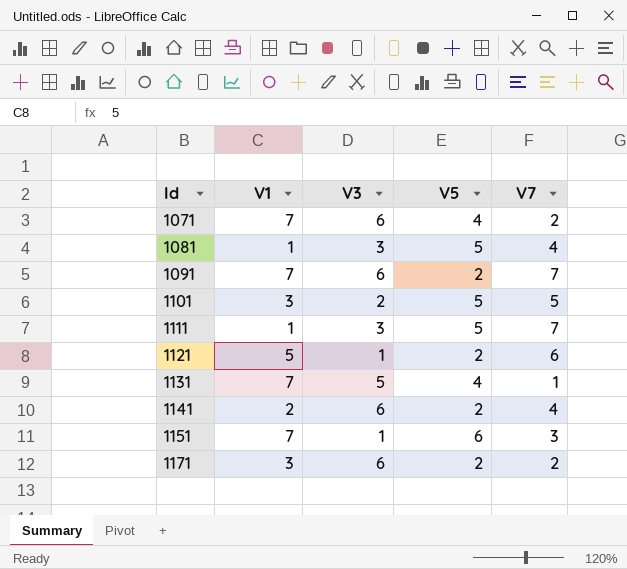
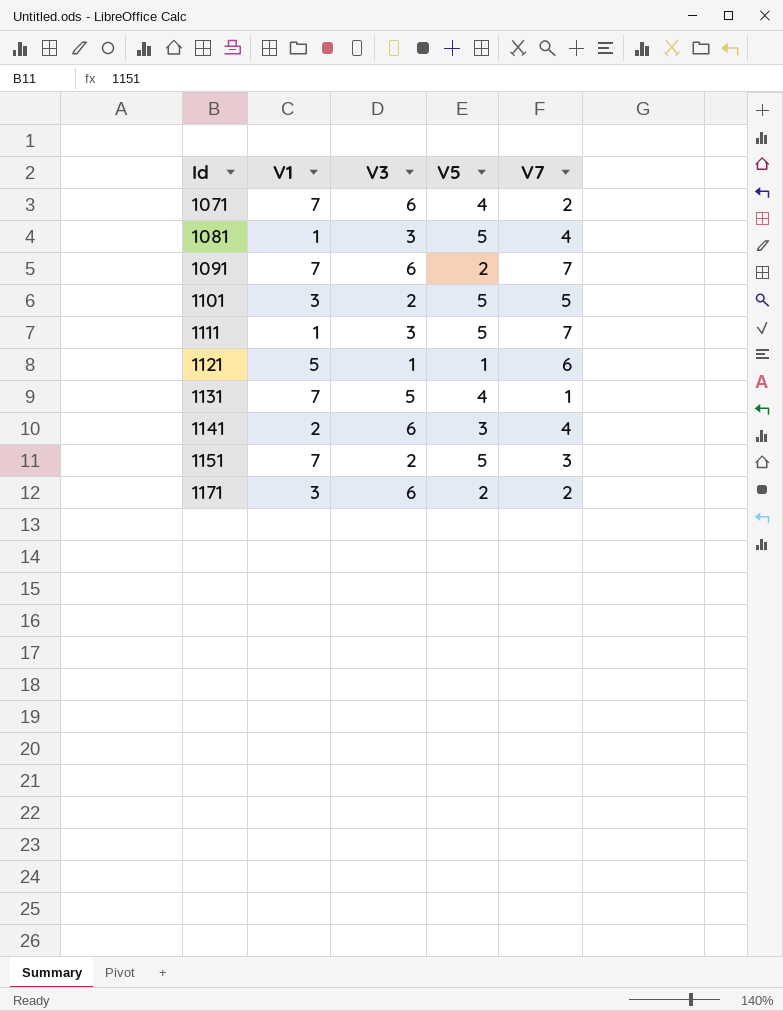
1121 | V5: 2 -> 1
1141 | V5: 2 -> 3
1151 | V3: 1 -> 2
1151 | V5: 6 -> 5

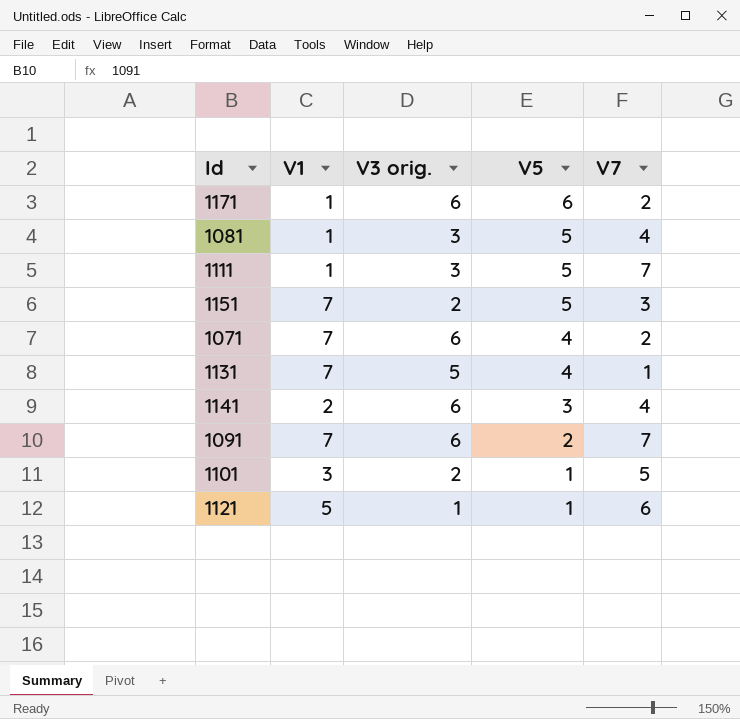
row order: Id ascending -> V5 descending
column name: V3 -> V3 orig.
1171 | V1: 3 -> 1
1171 | V5: 2 -> 6
1101 | V5: 5 -> 1

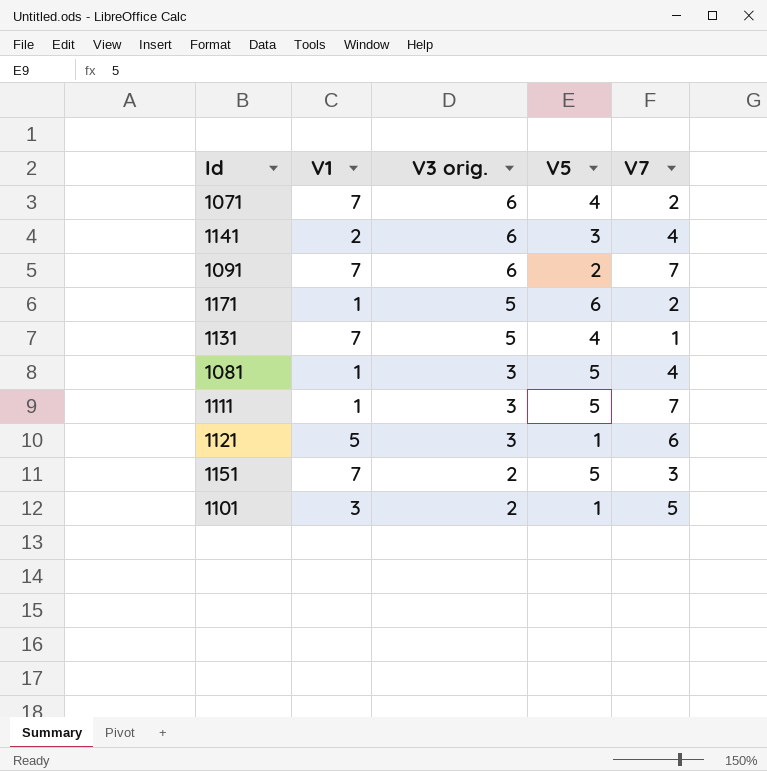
row order: V5 descending -> V3 orig. descending
1171 | V3 orig.: 6 -> 5
1121 | V3 orig.: 1 -> 3

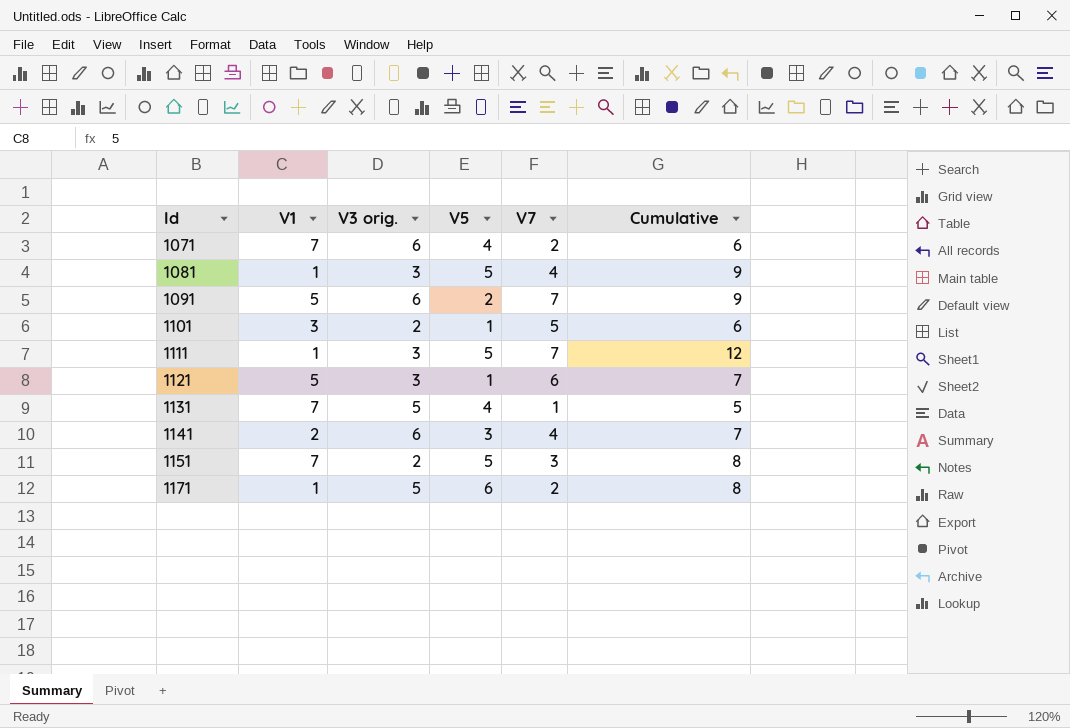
row order: V3 orig. descending -> Id ascending
column Cumulative | formula: none -> [V5] + [V7]
1091 | V1: 7 -> 5

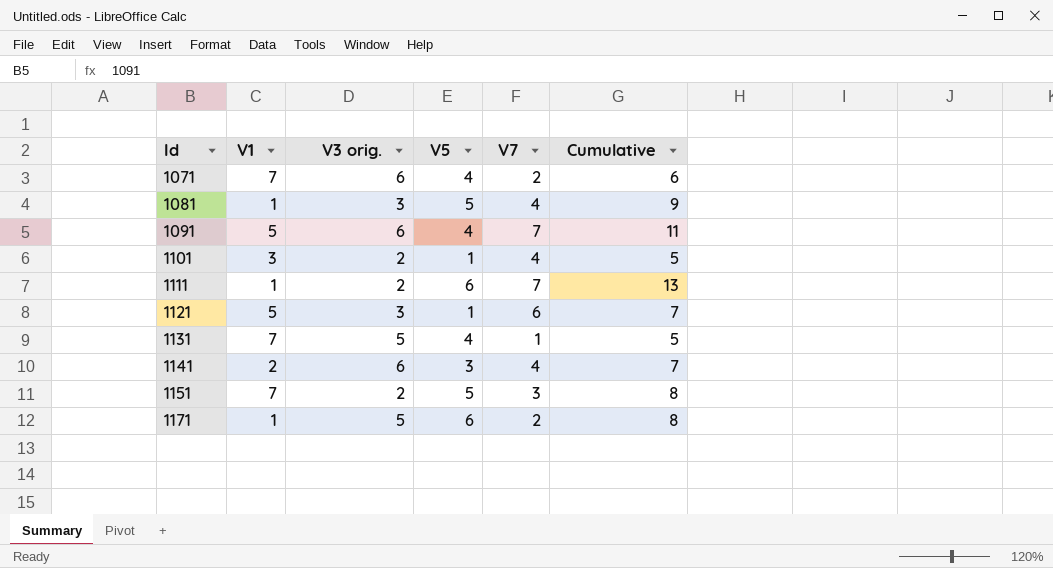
1091 | V5: 2 -> 4
1091 | Cumulative: 9 -> 11
1101 | V7: 5 -> 4
1101 | Cumulative: 6 -> 5
1111 | V3 orig.: 3 -> 2
1111 | V5: 5 -> 6
1111 | Cumulative: 12 -> 13

